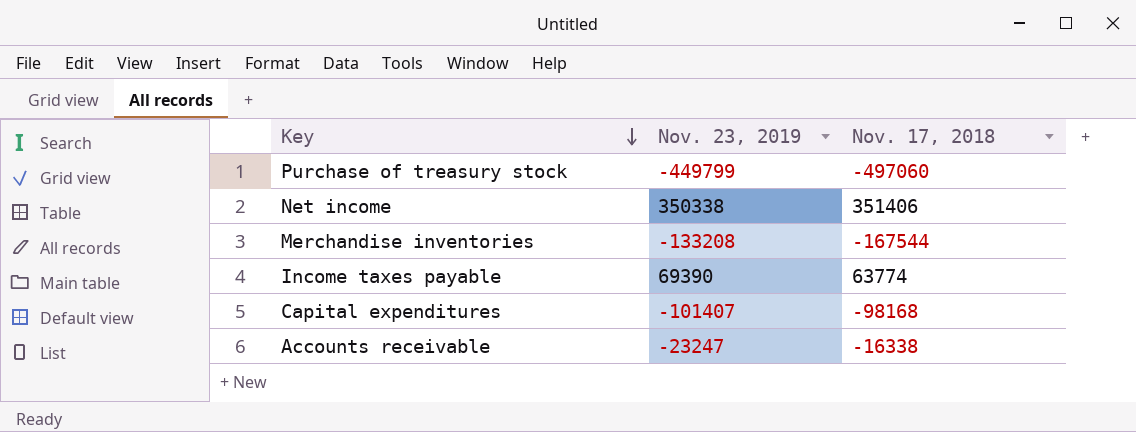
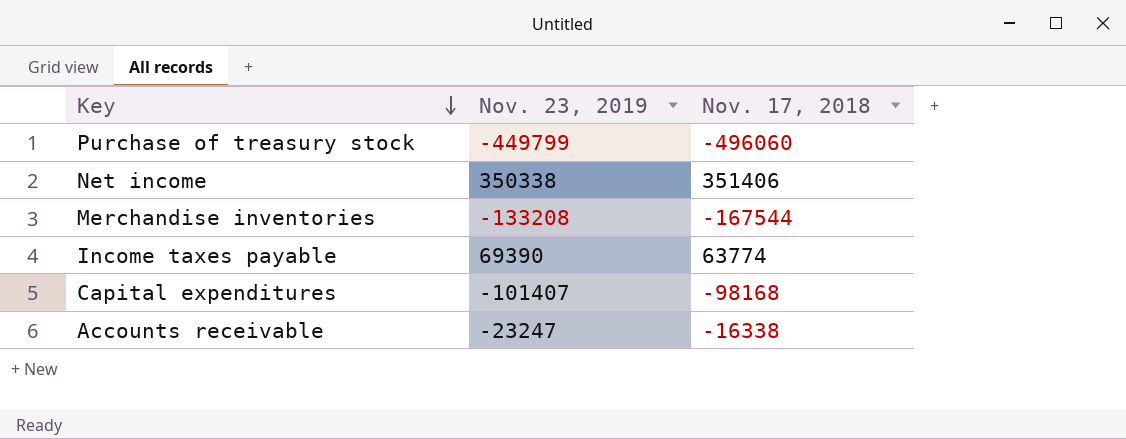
Purchase of treasury stock | Nov. 17, 2018: -497060 -> -496060

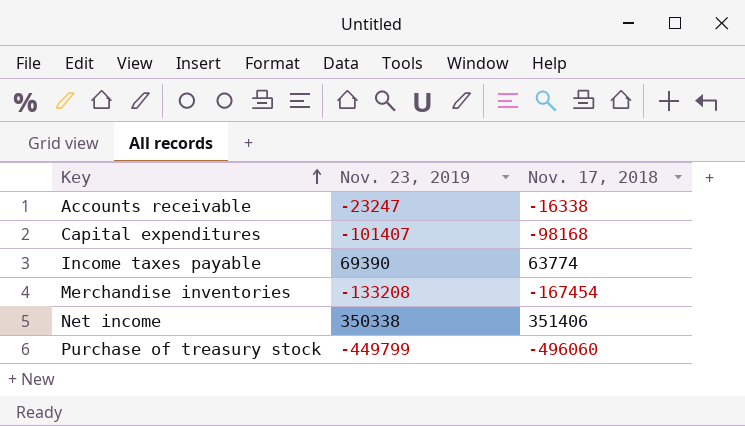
row order: Key descending -> Key ascending
Merchandise inventories | Nov. 17, 2018: -167544 -> -167454

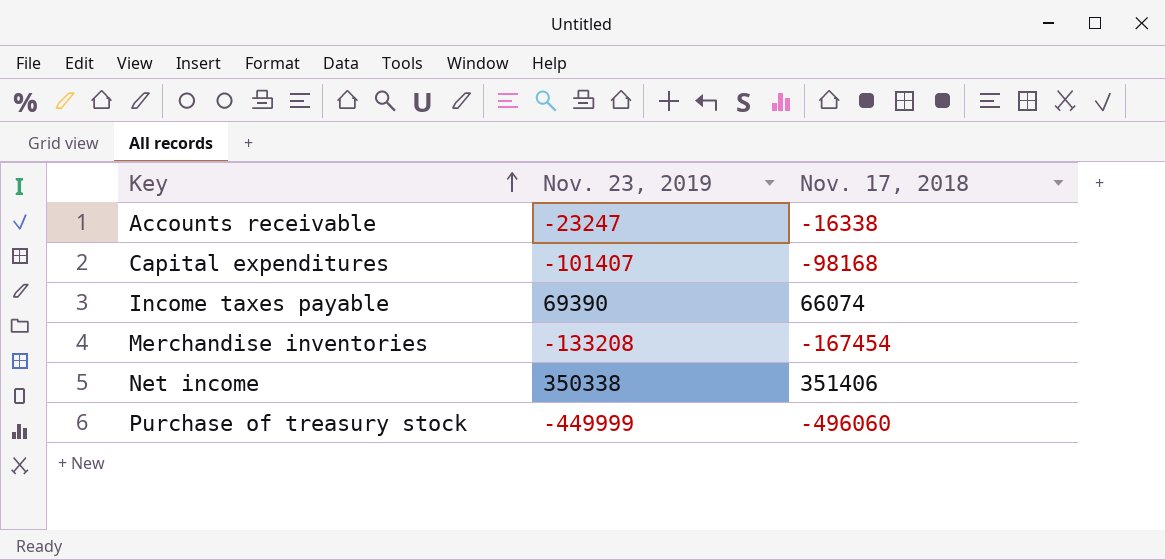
Income taxes payable | Nov. 17, 2018: 63774 -> 66074
Purchase of treasury stock | Nov. 23, 2019: -449799 -> -449999

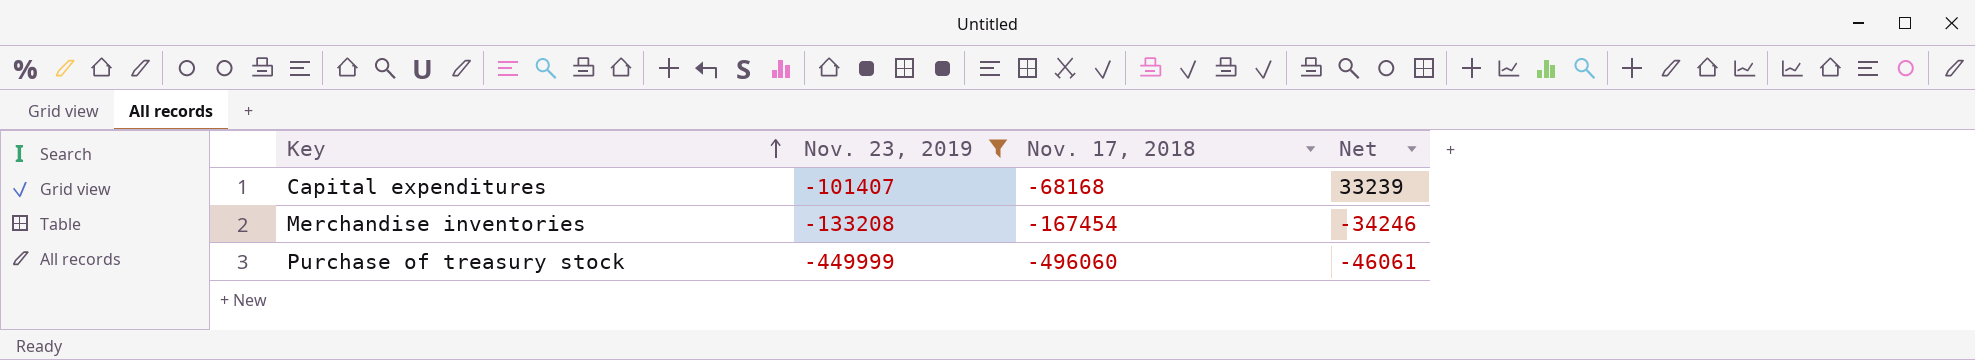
filter: none -> Nov. 23, 2019 <= -101407
column Net | formula: none -> [Nov. 17, 2018] - [Nov. 23, 2019]
Capital expenditures | Nov. 17, 2018: -98168 -> -68168

